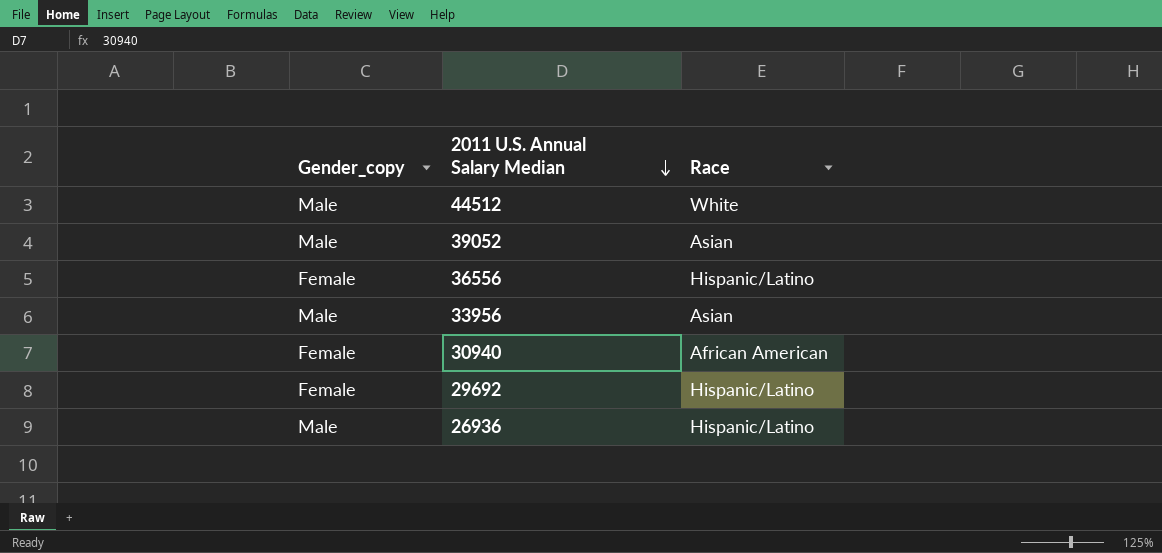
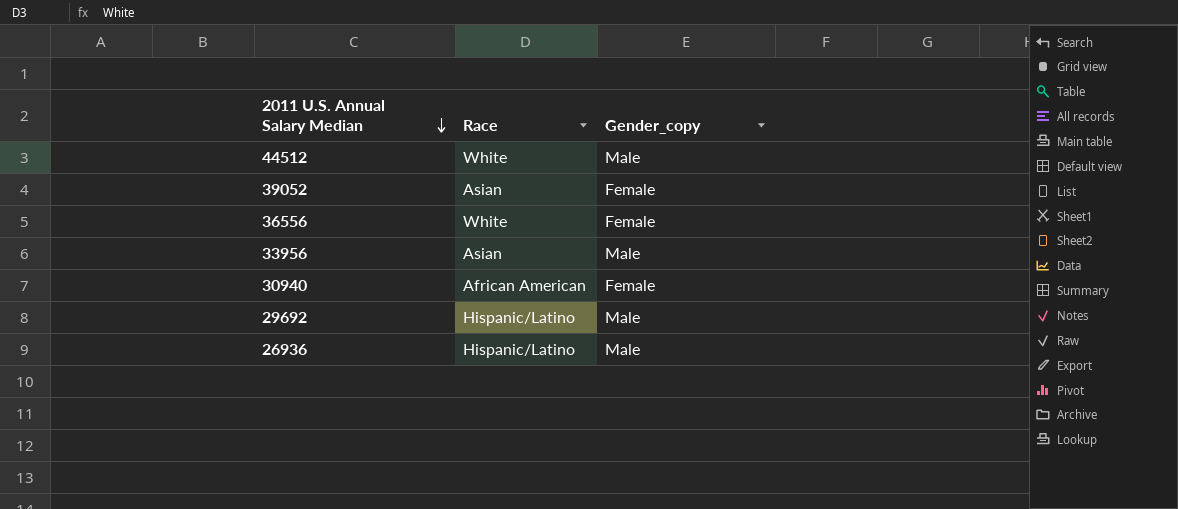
column Gender_copy | position: 1 -> 3
39052 | Gender_copy: Male -> Female
36556 | Race: Hispanic/Latino -> White
29692 | Gender_copy: Female -> Male

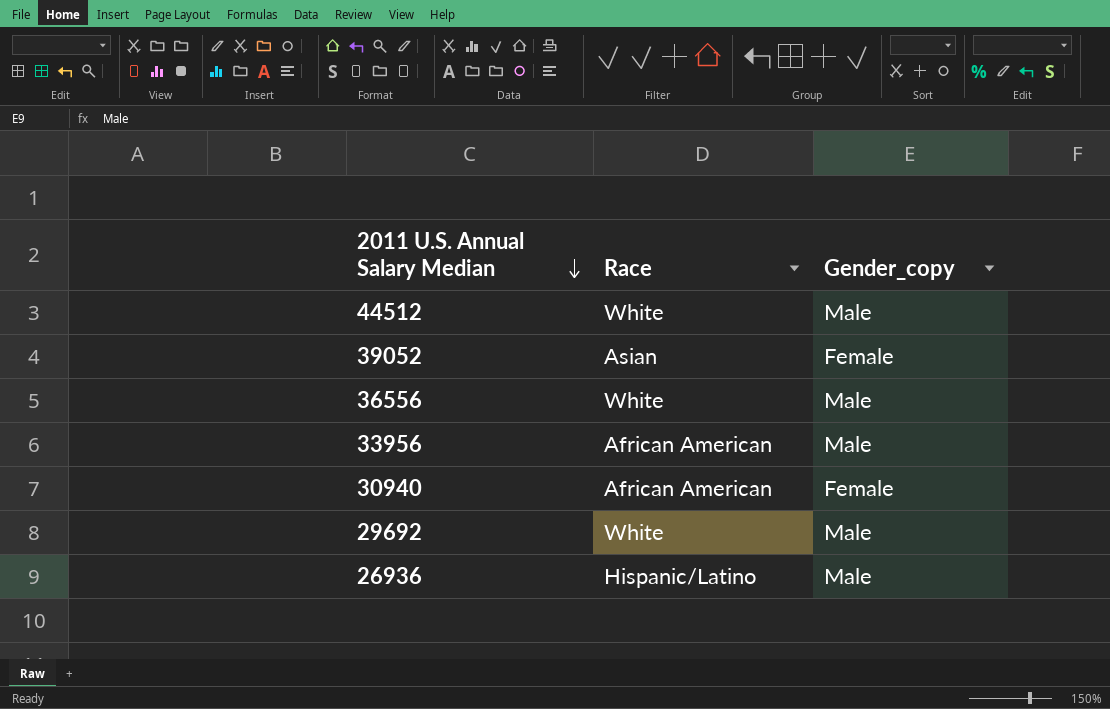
36556 | Gender_copy: Female -> Male
33956 | Race: Asian -> African American
29692 | Race: Hispanic/Latino -> White

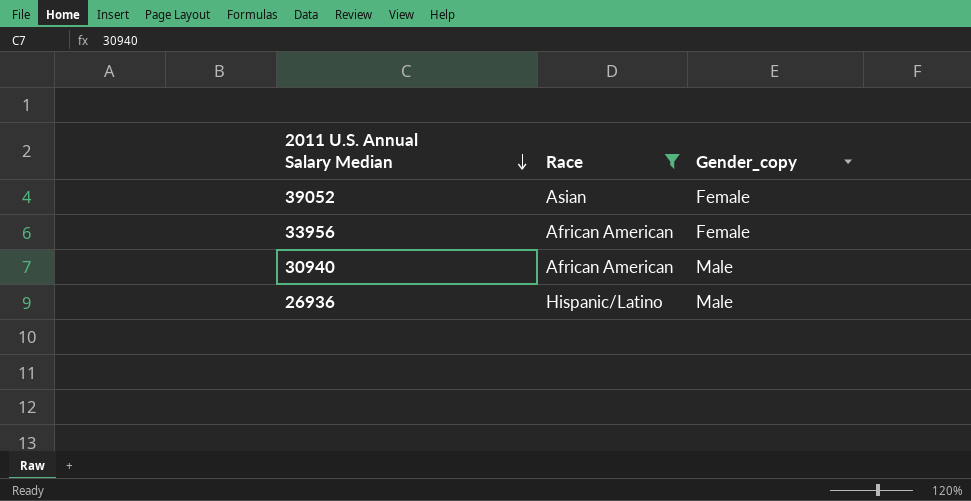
filter: none -> Race != White
33956 | Gender_copy: Male -> Female
30940 | Gender_copy: Female -> Male

